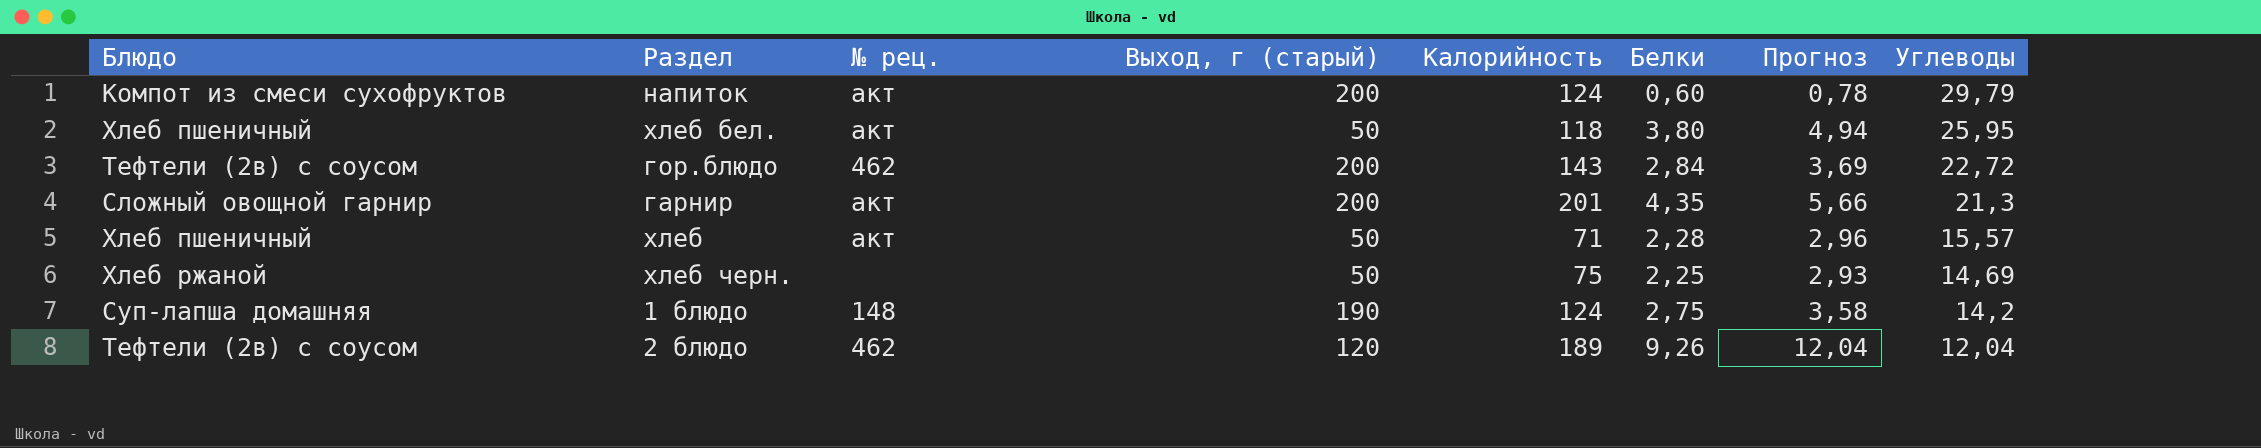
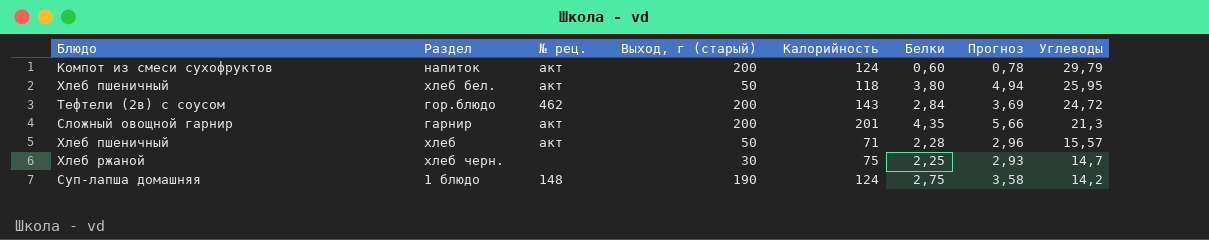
row 2 блюдо: Тефтели (2в) с соусом | 462 | 120 | 189 | 9,26 | 12,04 | 12,04 -> none
гор.блюдо | Углеводы: 22,72 -> 24,72
хлеб черн. | Выход, г (старый): 50 -> 30
хлеб черн. | Углеводы: 14,69 -> 14,7

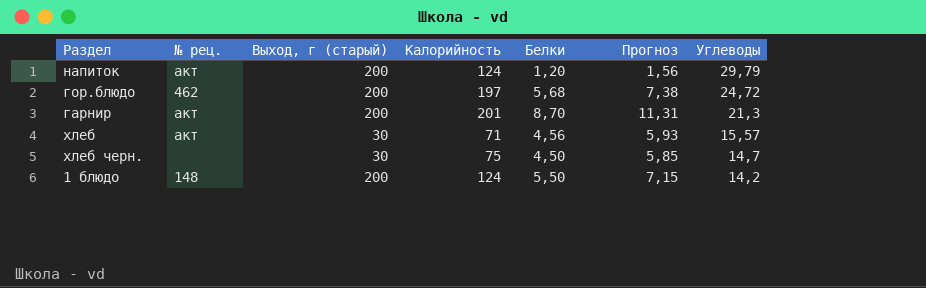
column Блюдо | position: 1 -> none
row хлеб бел.: Хлеб пшеничный | акт | 50 | 118 | 3,80 | 4,94 | 25,95 -> none
напиток | Белки: 0,60 -> 1,20
напиток | Прогноз: 0,78 -> 1,56
гор.блюдо | Калорийность: 143 -> 197
гор.блюдо | Белки: 2,84 -> 5,68
гор.блюдо | Прогноз: 3,69 -> 7,38
гарнир | Белки: 4,35 -> 8,70
гарнир | Прогноз: 5,66 -> 11,31
хлеб | Выход, г (старый): 50 -> 30
хлеб | Белки: 2,28 -> 4,56
хлеб | Прогноз: 2,96 -> 5,93
хлеб черн. | Белки: 2,25 -> 4,50
хлеб черн. | Прогноз: 2,93 -> 5,85
1 блюдо | Выход, г (старый): 190 -> 200
1 блюдо | Белки: 2,75 -> 5,50
1 блюдо | Прогноз: 3,58 -> 7,15

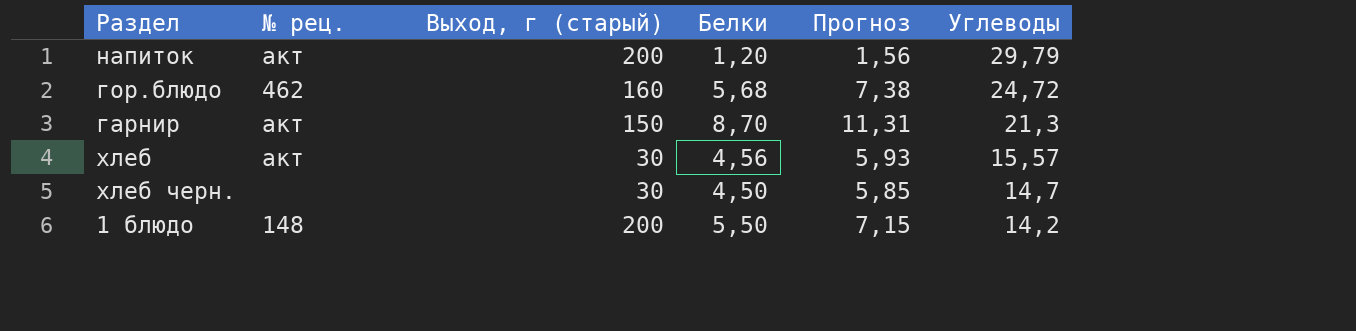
column Калорийность | position: 4 -> none
гор.блюдо | Выход, г (старый): 200 -> 160
гарнир | Выход, г (старый): 200 -> 150

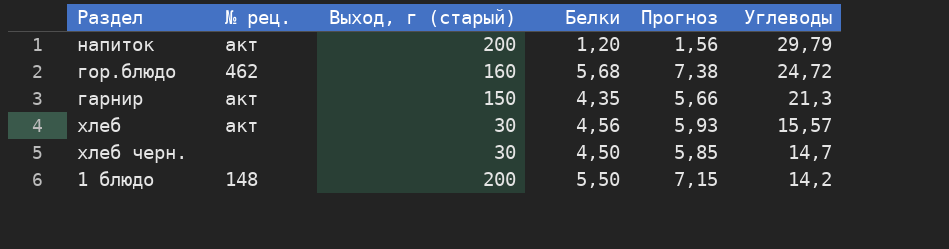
гарнир | Белки: 8,70 -> 4,35
гарнир | Прогноз: 11,31 -> 5,66

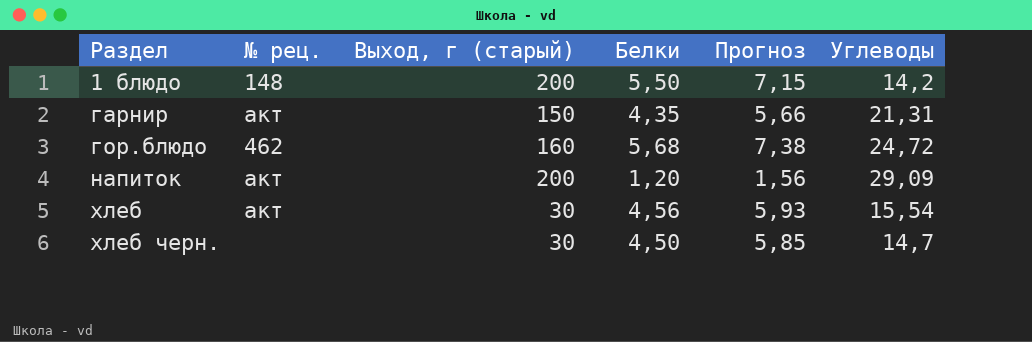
row order: Углеводы descending -> Раздел ascending
гарнир | Углеводы: 21,3 -> 21,31
напиток | Углеводы: 29,79 -> 29,09
хлеб | Углеводы: 15,57 -> 15,54

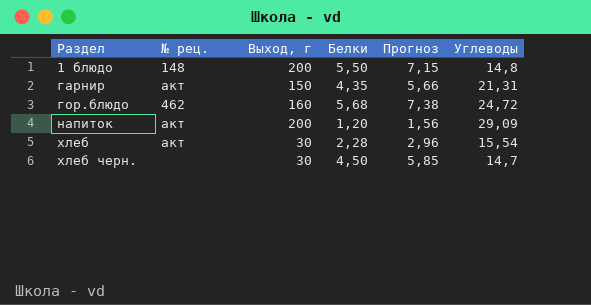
column name: Выход, г (старый) -> Выход, г
1 блюдо | Углеводы: 14,2 -> 14,8
хлеб | Белки: 4,56 -> 2,28
хлеб | Прогноз: 5,93 -> 2,96

